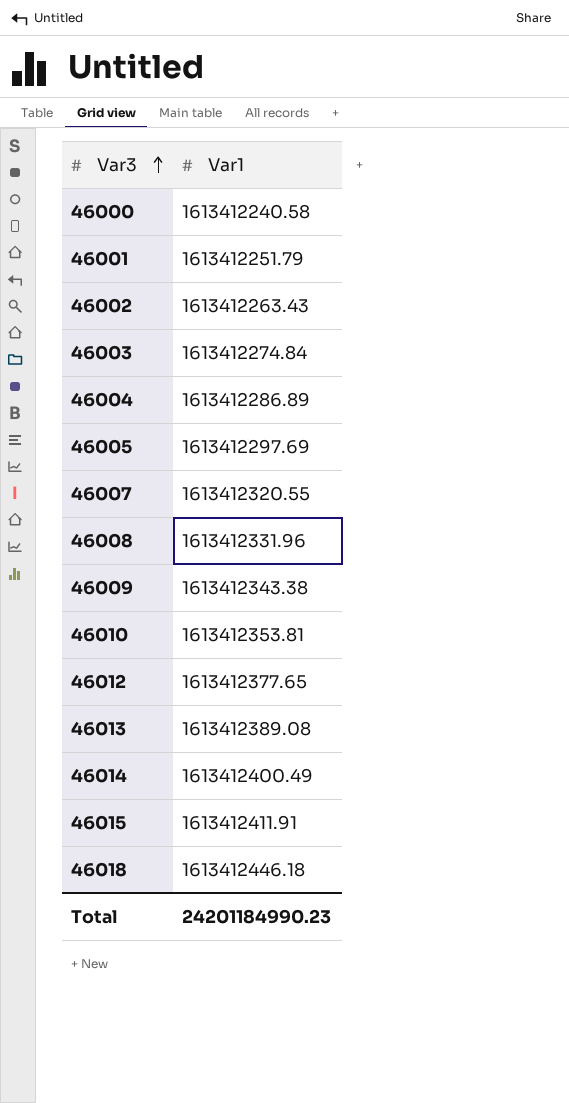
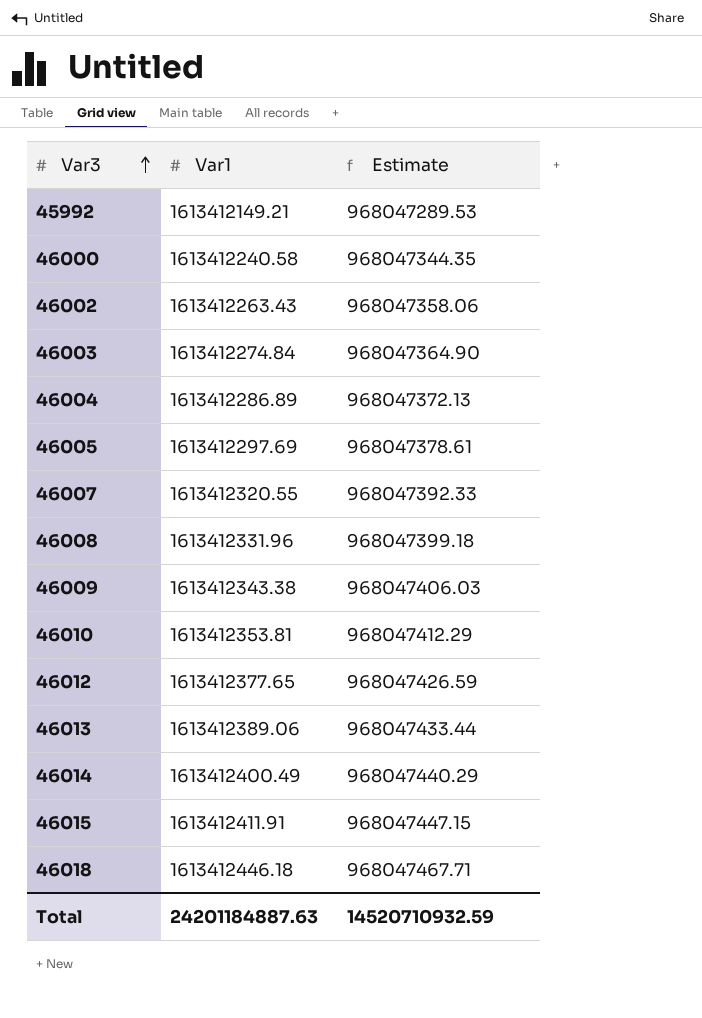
column Estimate | formula: none -> [Var1] * 0.6
row 46001: 1613412251.79 -> none
row 45992: none -> 1613412149.21 | 968047289.53
46013 | Var1: 1613412389.08 -> 1613412389.06
Total | Var1: 24201184990.23 -> 24201184887.63

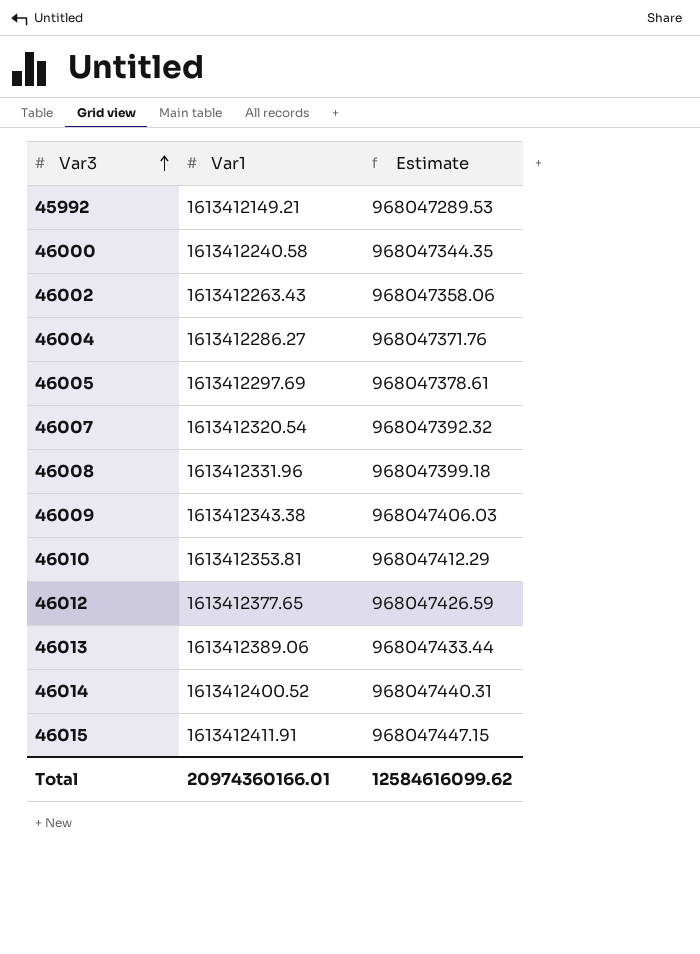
row 46003: 1613412274.84 | 968047364.90 -> none
row 46018: 1613412446.18 | 968047467.71 -> none
46004 | Var1: 1613412286.89 -> 1613412286.27
46004 | Estimate: 968047372.13 -> 968047371.76
46007 | Var1: 1613412320.55 -> 1613412320.54
46007 | Estimate: 968047392.33 -> 968047392.32
46014 | Var1: 1613412400.49 -> 1613412400.52
46014 | Estimate: 968047440.29 -> 968047440.31
Total | Var1: 24201184887.63 -> 20974360166.01
Total | Estimate: 14520710932.59 -> 12584616099.62

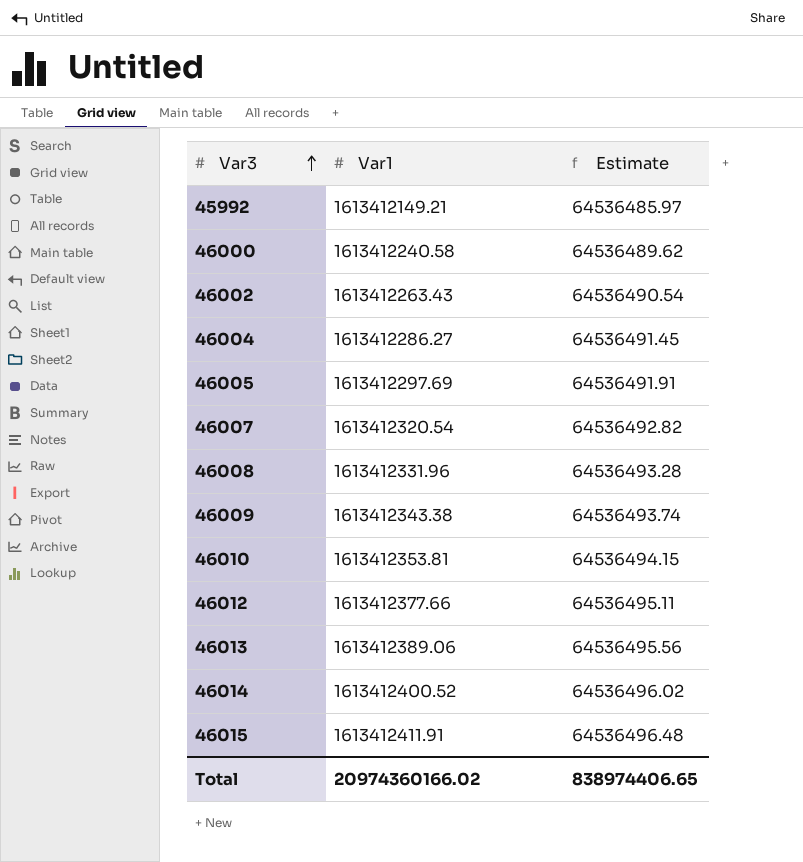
column Estimate | formula: [Var1] * 0.6 -> [Var1] * 0.04
46012 | Var1: 1613412377.65 -> 1613412377.66
Total | Var1: 20974360166.01 -> 20974360166.02
Total | Estimate: 12584616099.62 -> 838974406.65

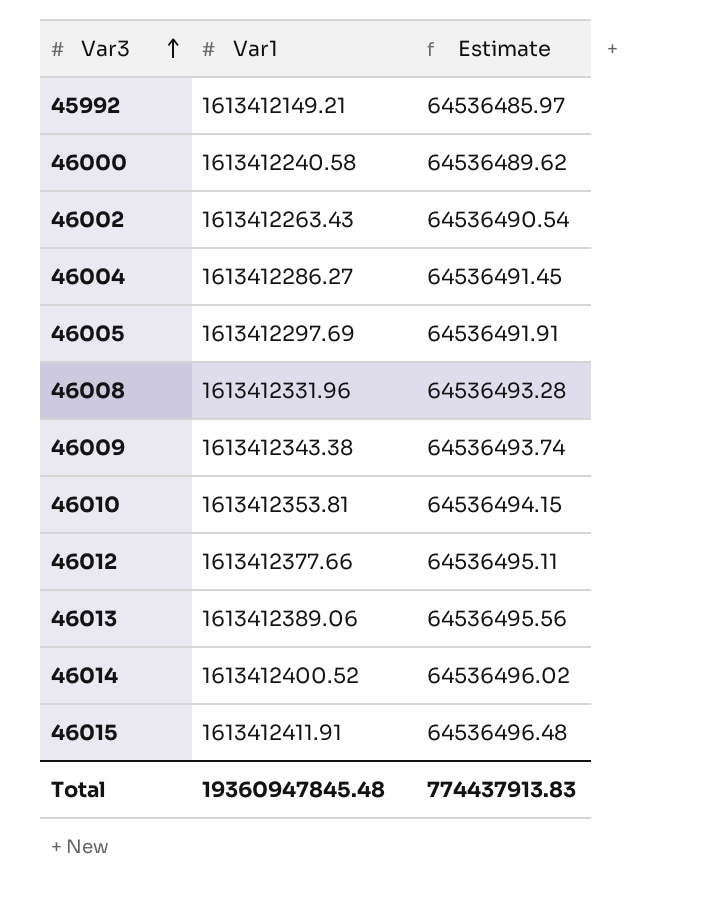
row 46007: 1613412320.54 | 64536492.82 -> none
Total | Var1: 20974360166.02 -> 19360947845.48
Total | Estimate: 838974406.65 -> 774437913.83

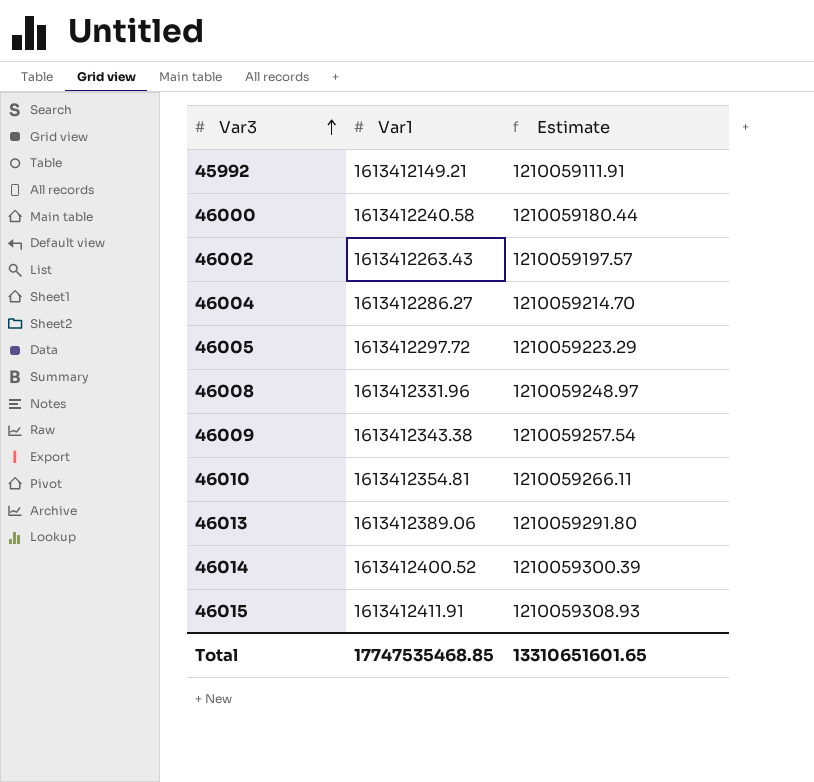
column Estimate | formula: [Var1] * 0.04 -> [Var1] * 0.75
row 46012: 1613412377.66 | 64536495.11 -> none
46005 | Var1: 1613412297.69 -> 1613412297.72
46010 | Var1: 1613412353.81 -> 1613412354.81
Total | Var1: 19360947845.48 -> 17747535468.85
Total | Estimate: 774437913.83 -> 13310651601.65

